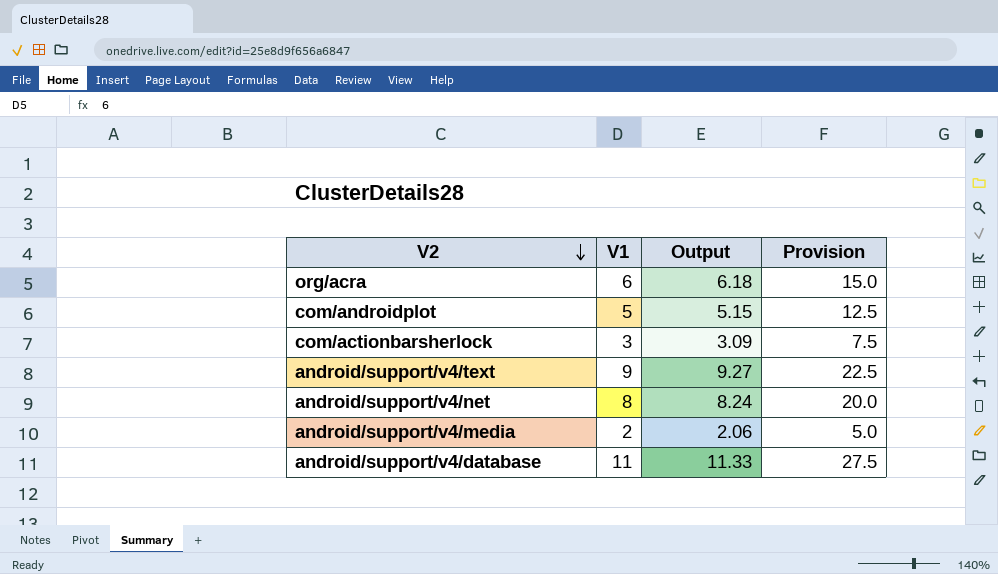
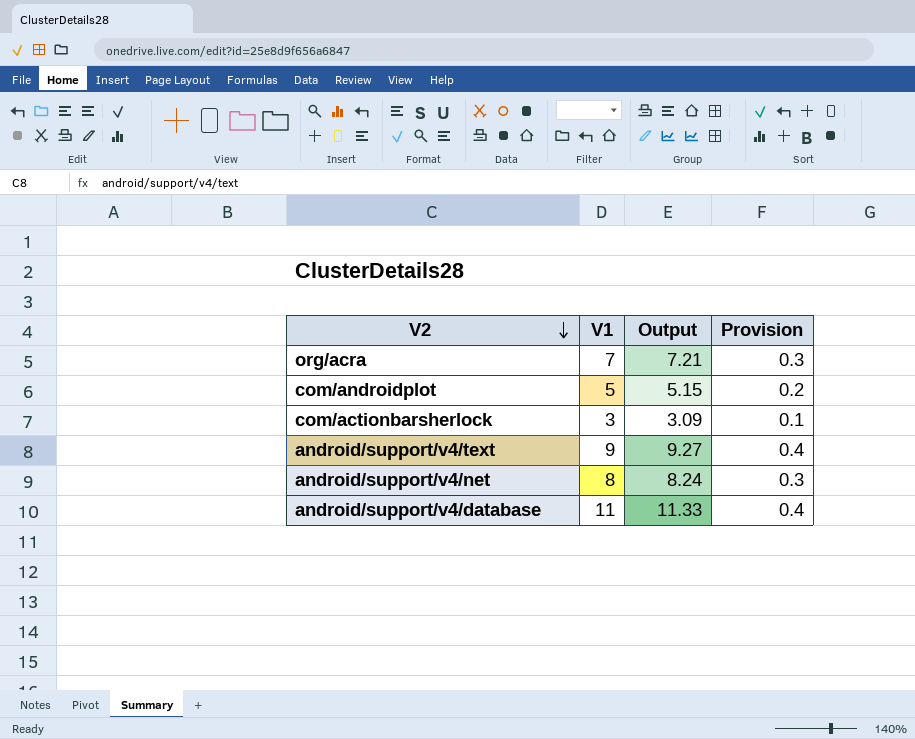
column Provision | formula: [V1] * 2.5 -> [V1] * 0.04
row android/support/v4/media: 2 | 2.06 | 5.0 -> none
org/acra | V1: 6 -> 7
org/acra | Output: 6.18 -> 7.21

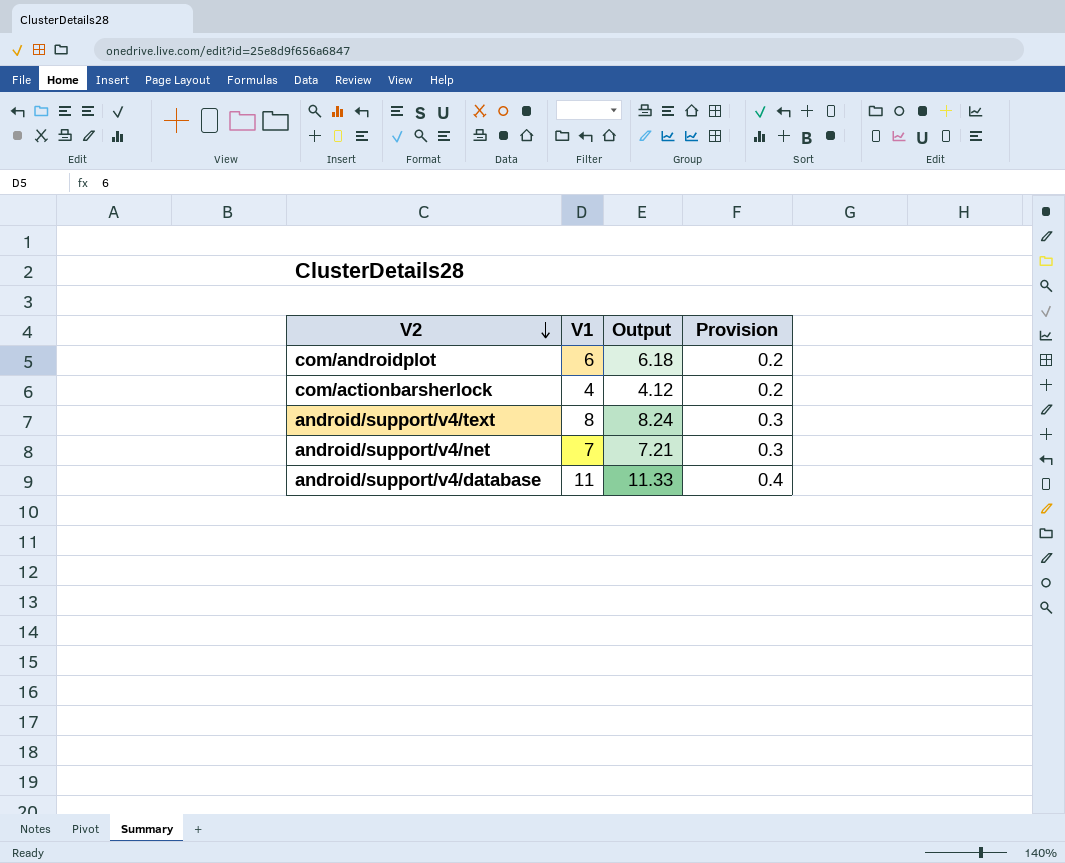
row org/acra: 7 | 7.21 | 0.3 -> none
com/androidplot | V1: 5 -> 6
com/androidplot | Output: 5.15 -> 6.18
com/actionbarsherlock | V1: 3 -> 4
com/actionbarsherlock | Output: 3.09 -> 4.12
com/actionbarsherlock | Provision: 0.1 -> 0.2
android/support/v4/text | V1: 9 -> 8
android/support/v4/text | Output: 9.27 -> 8.24
android/support/v4/text | Provision: 0.4 -> 0.3
android/support/v4/net | V1: 8 -> 7
android/support/v4/net | Output: 8.24 -> 7.21

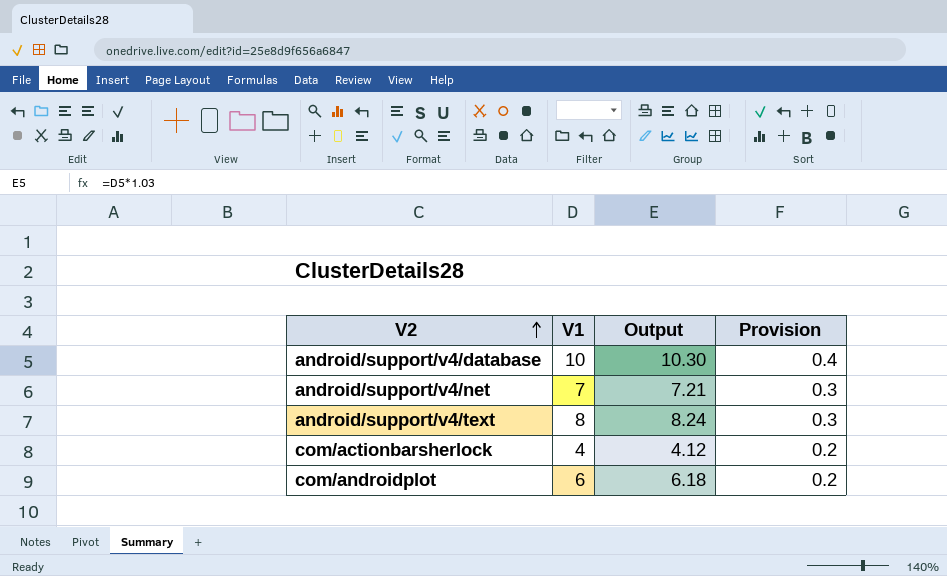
row order: V2 descending -> V2 ascending
android/support/v4/database | V1: 11 -> 10
android/support/v4/database | Output: 11.33 -> 10.30

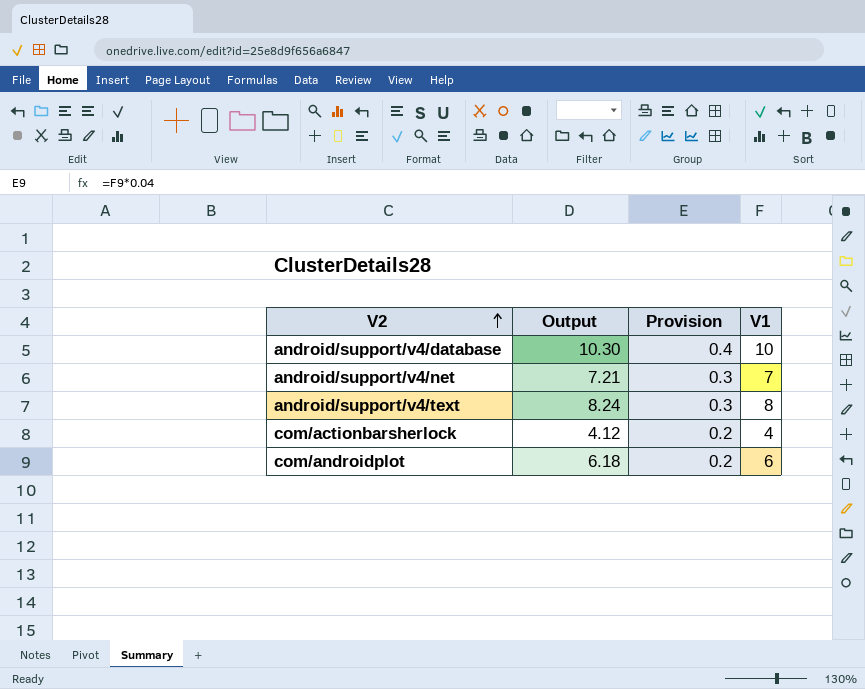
column V1 | position: 2 -> 4

